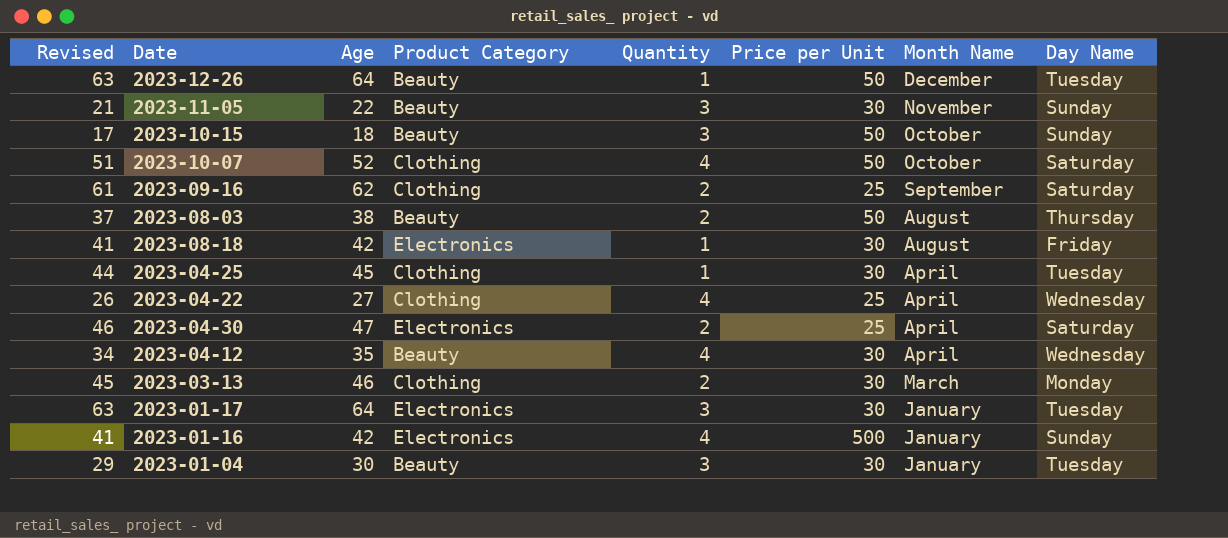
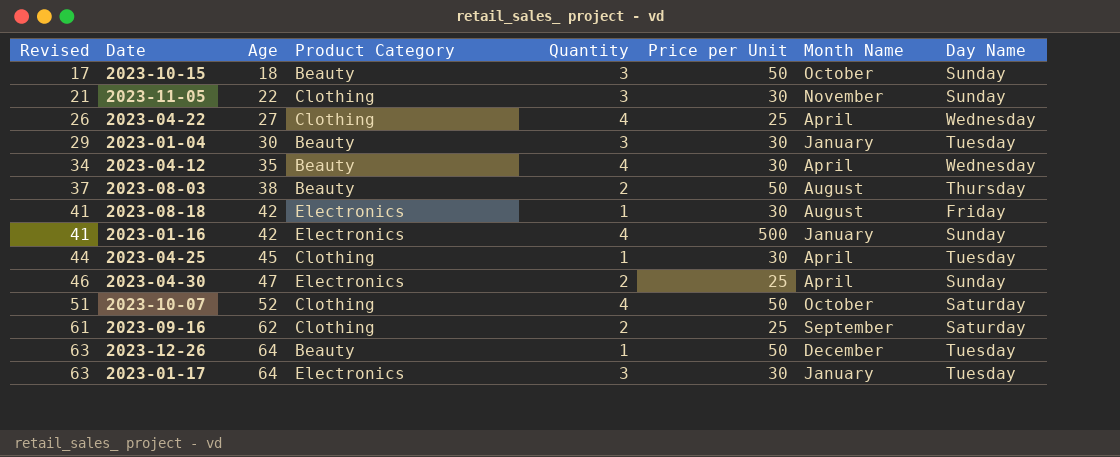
row order: Month Name descending -> Revised ascending
row 2023-03-13: 45 | 46 | Clothing | 2 | 30 | March | Monday -> none
2023-11-05 | Product Category: Beauty -> Clothing
2023-04-30 | Day Name: Saturday -> Sunday

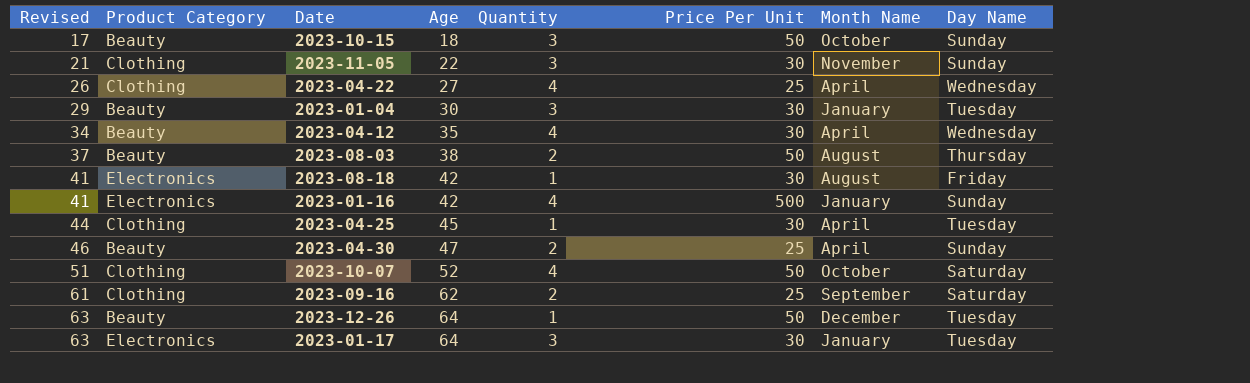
column Product Category | position: 4 -> 2
column name: Price per Unit -> Price Per Unit
2023-04-30 | Product Category: Electronics -> Beauty

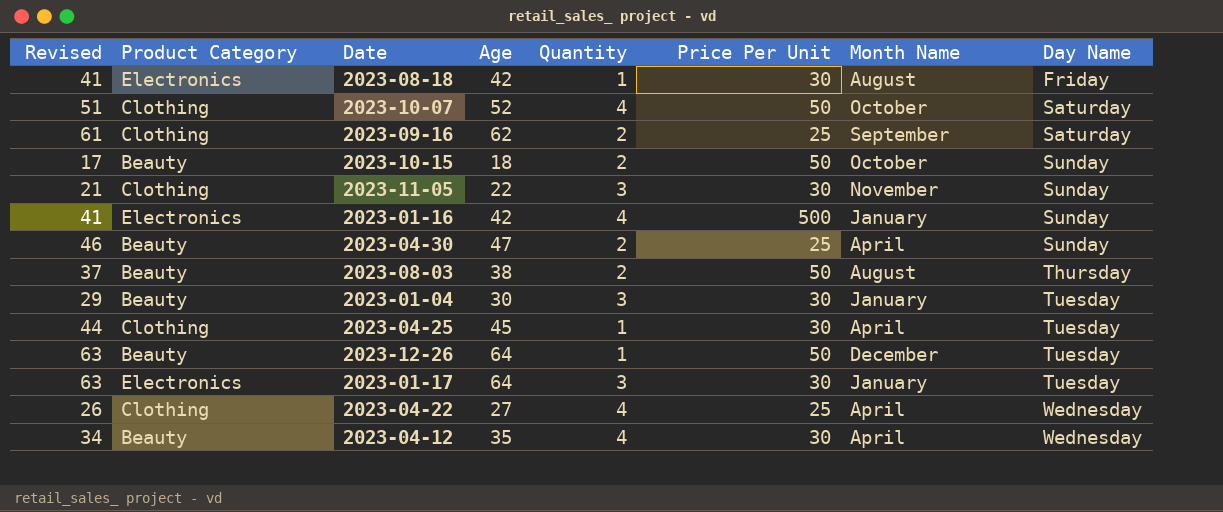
row order: Revised ascending -> Day Name ascending
2023-10-15 | Quantity: 3 -> 2

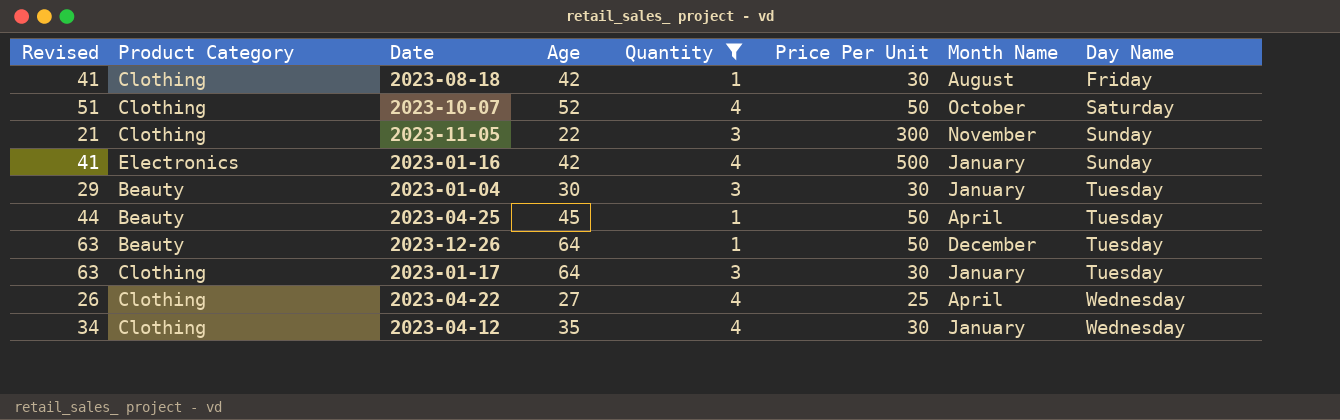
filter: none -> Quantity != 2
2023-08-18 | Product Category: Electronics -> Clothing
2023-11-05 | Price Per Unit: 30 -> 300
2023-04-25 | Product Category: Clothing -> Beauty
2023-04-25 | Price Per Unit: 30 -> 50
2023-01-17 | Product Category: Electronics -> Clothing
2023-04-12 | Product Category: Beauty -> Clothing
2023-04-12 | Month Name: April -> January

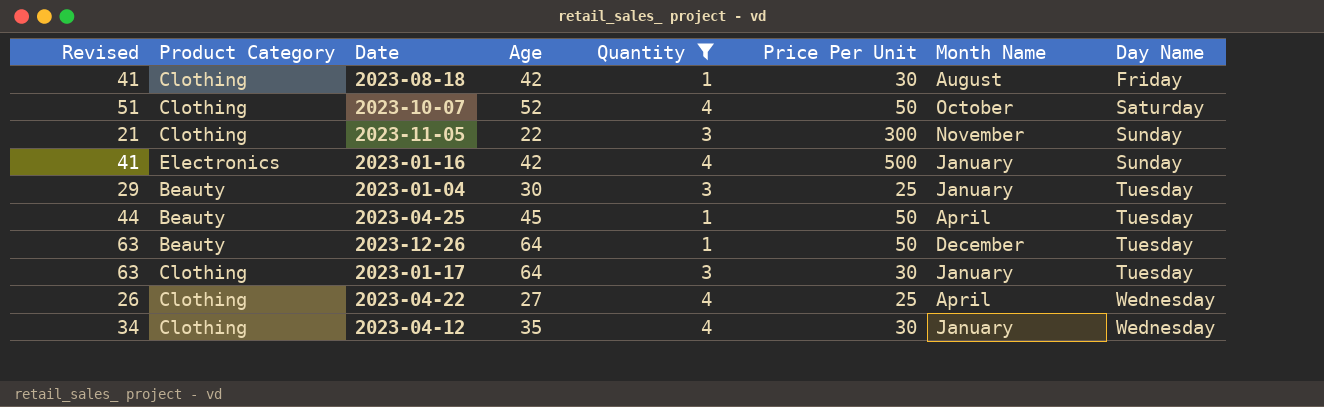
2023-01-04 | Price Per Unit: 30 -> 25

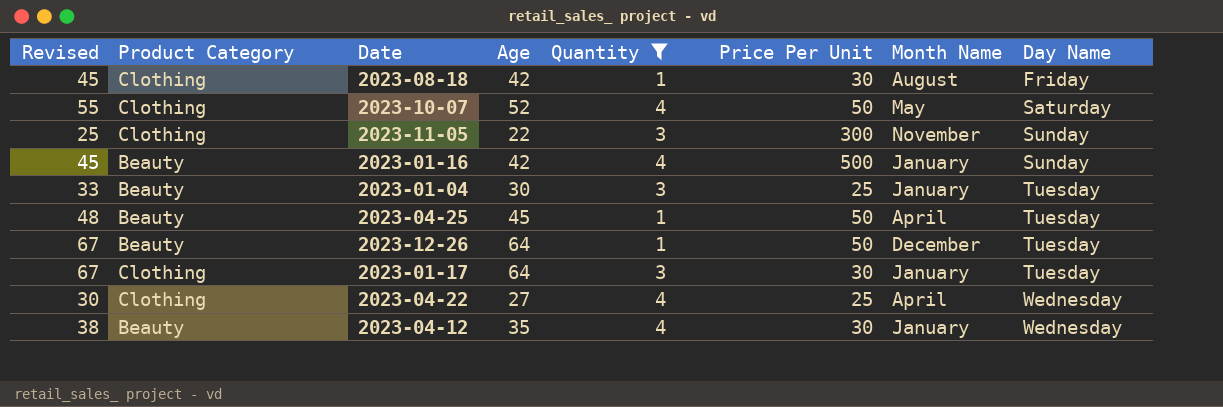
column Revised | formula: [Age] - 1 -> [Age] + 3
2023-10-07 | Month Name: October -> May
2023-01-16 | Product Category: Electronics -> Beauty
2023-04-12 | Product Category: Clothing -> Beauty

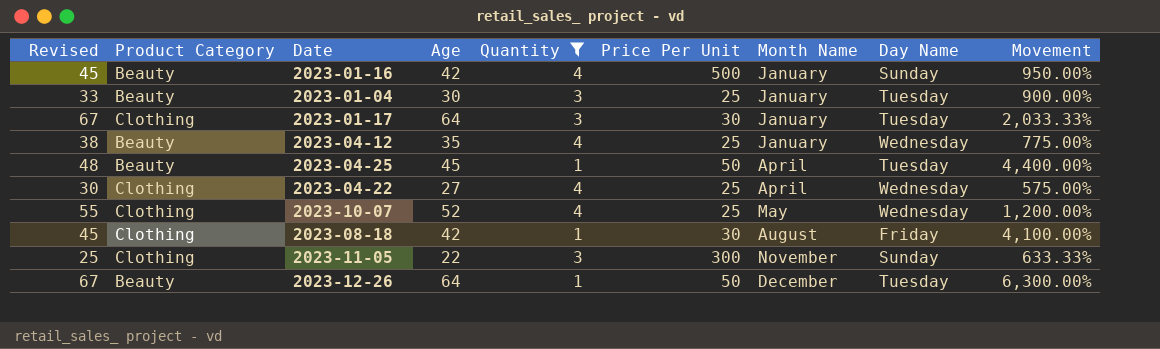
row order: Day Name ascending -> Month Name ascending
column Movement | formula: none -> ([Age] - [Quantity]) / [Quantity]
2023-04-12 | Price Per Unit: 30 -> 25
2023-10-07 | Price Per Unit: 50 -> 25
2023-10-07 | Day Name: Saturday -> Wednesday

